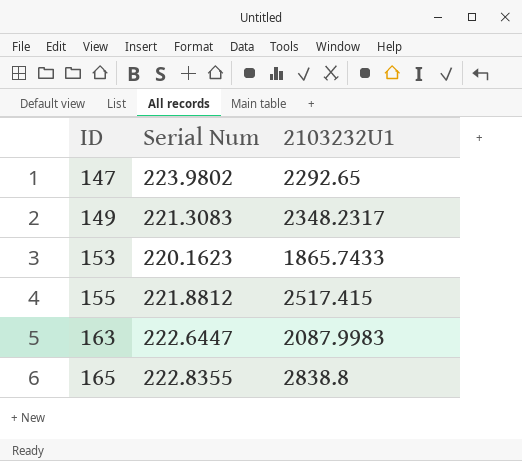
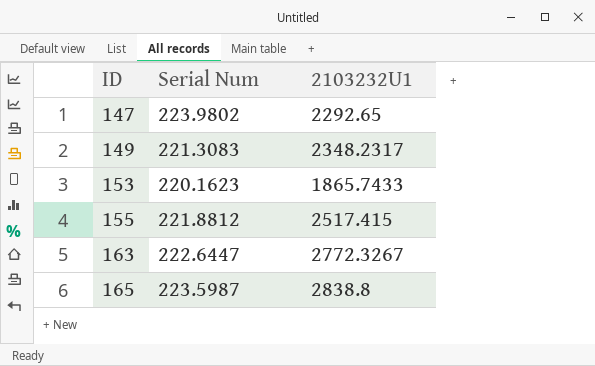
163 | 2103232U1: 2087.9983 -> 2772.3267
165 | Serial Num: 222.8355 -> 223.5987

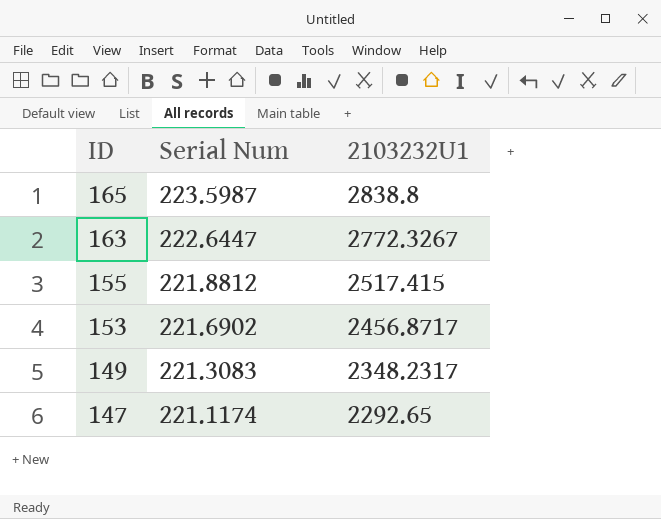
row order: ID ascending -> ID descending
153 | Serial Num: 220.1623 -> 221.6902
153 | 2103232U1: 1865.7433 -> 2456.8717
147 | Serial Num: 223.9802 -> 221.1174

